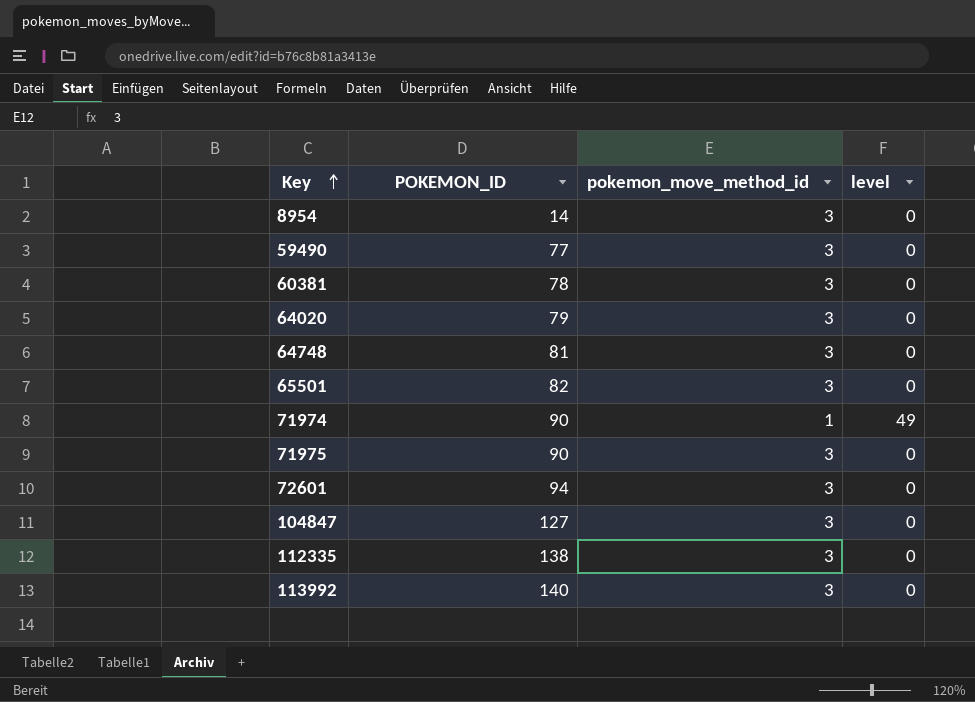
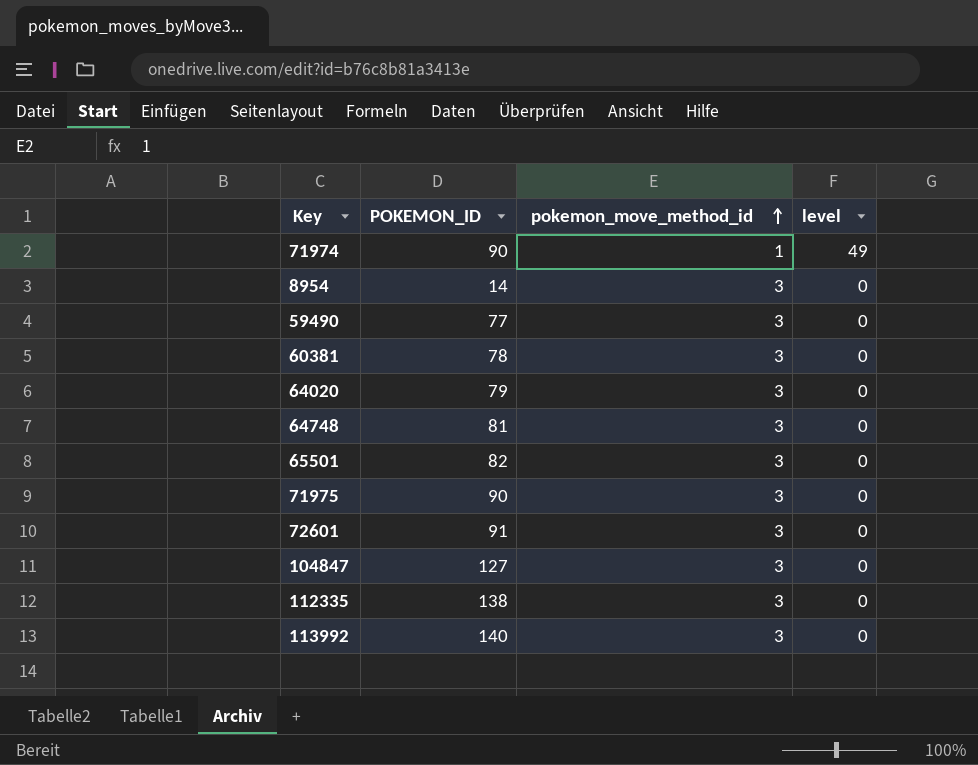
row order: Key ascending -> pokemon_move_method_id ascending
72601 | POKEMON_ID: 94 -> 91

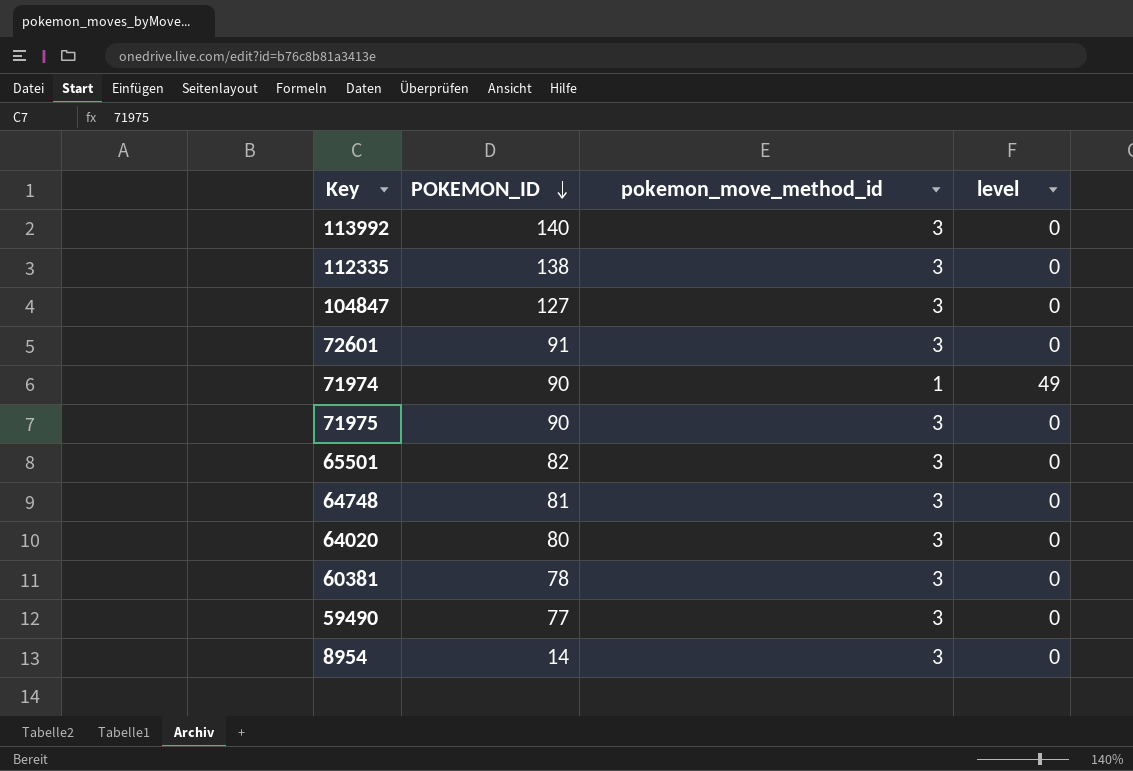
row order: pokemon_move_method_id ascending -> POKEMON_ID descending
64020 | POKEMON_ID: 79 -> 80

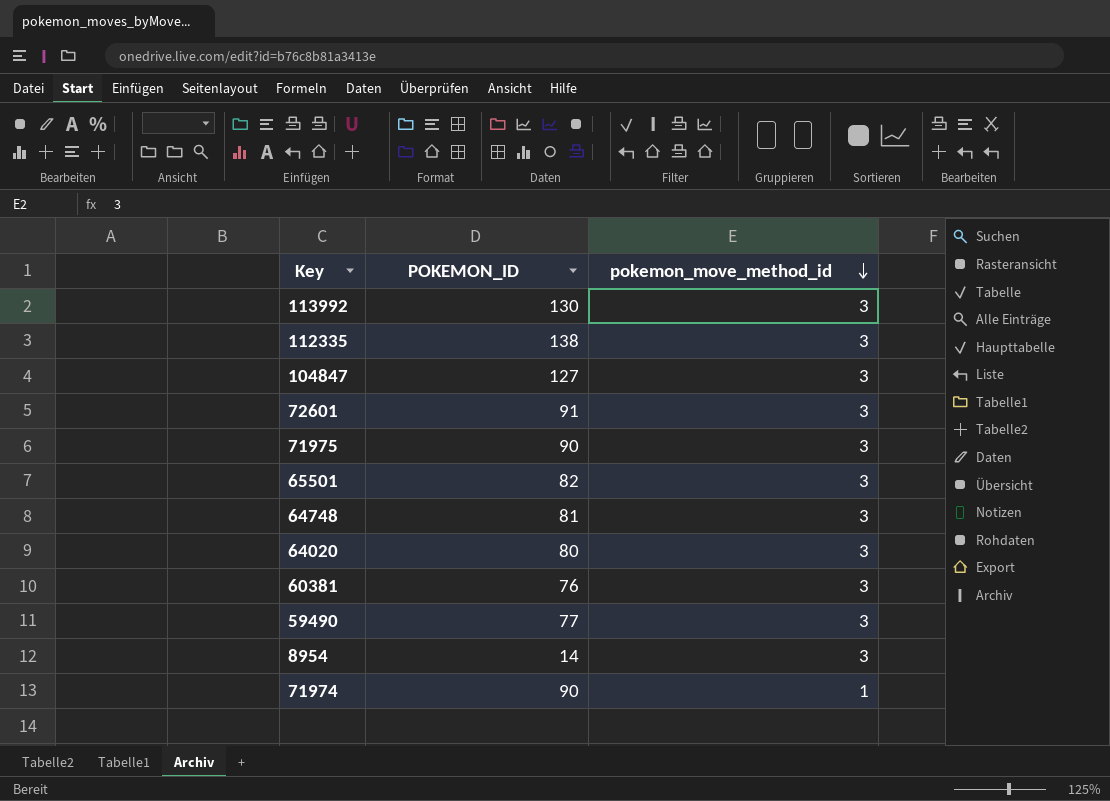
row order: POKEMON_ID descending -> pokemon_move_method_id descending
column level | position: 4 -> none
113992 | POKEMON_ID: 140 -> 130
60381 | POKEMON_ID: 78 -> 76

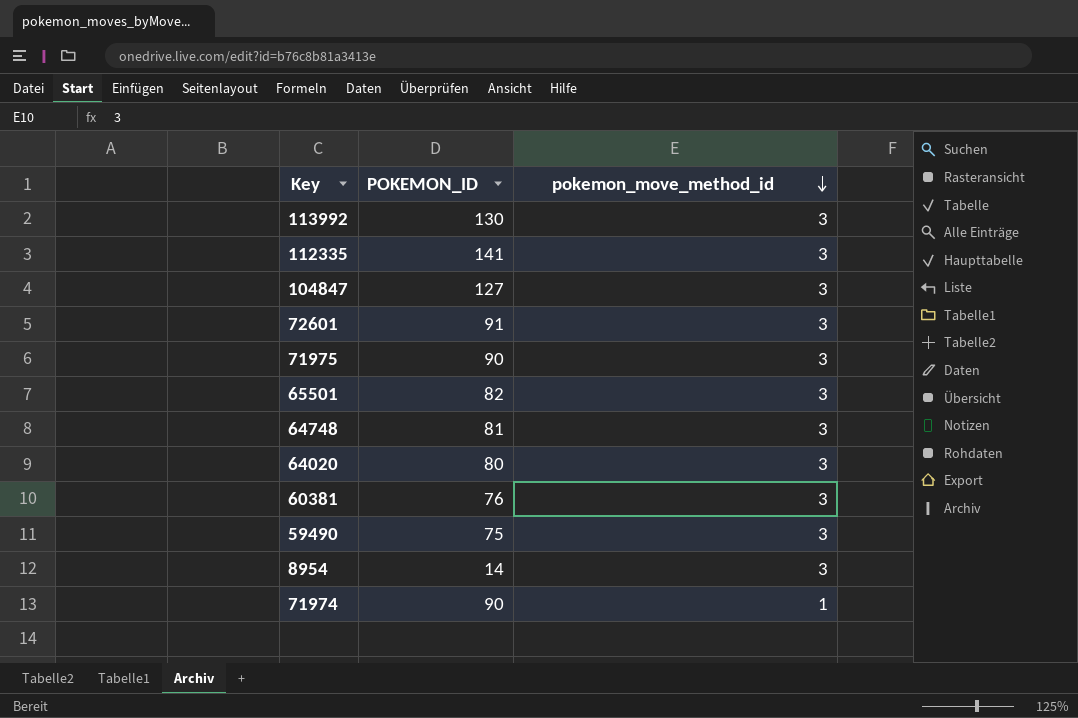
112335 | POKEMON_ID: 138 -> 141
59490 | POKEMON_ID: 77 -> 75

